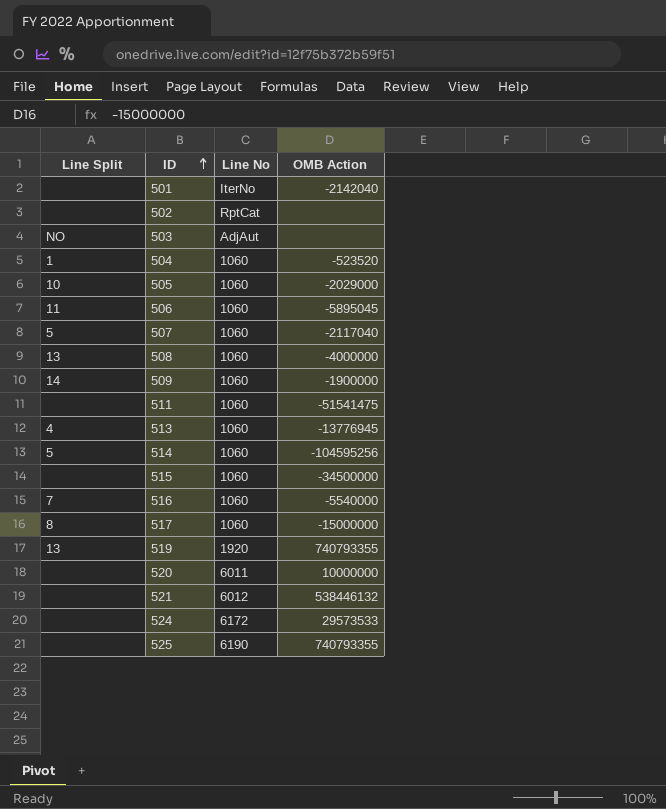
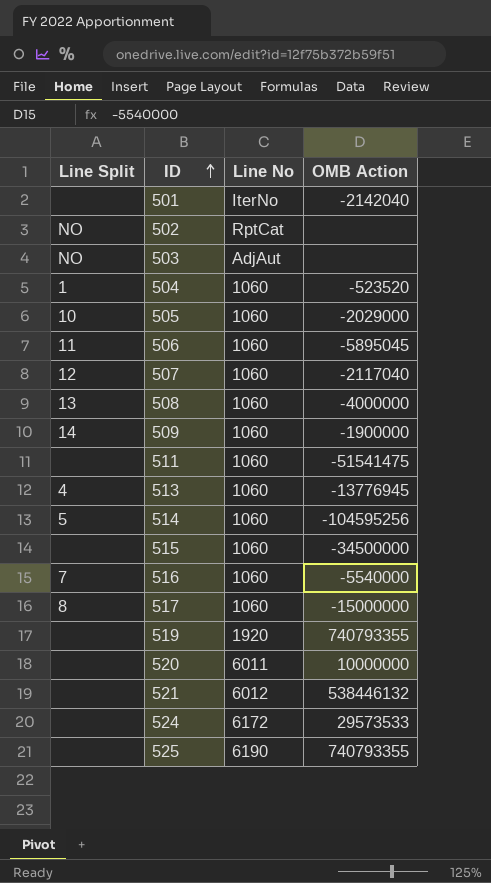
502 | Line Split: none -> NO
507 | Line Split: 5 -> 12
519 | Line Split: 13 -> none

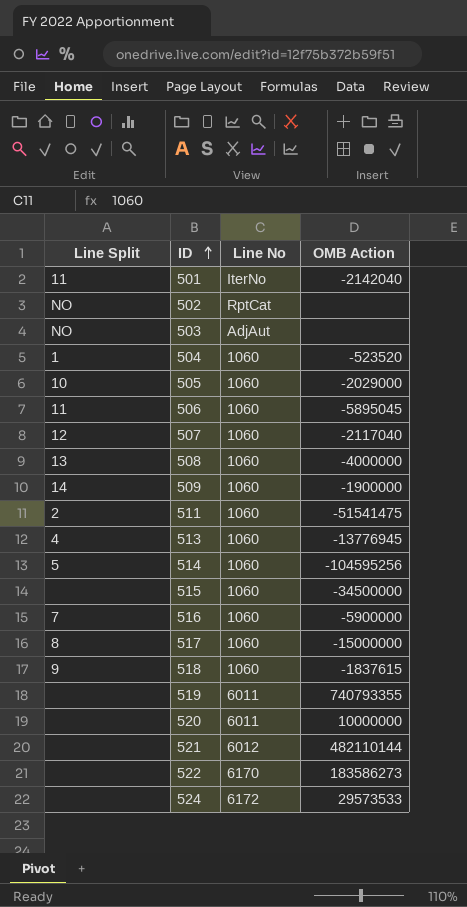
row 525: none | 6190 | 740793355 -> none
501 | Line Split: none -> 11
511 | Line Split: none -> 2
516 | OMB Action: -5540000 -> -5900000
row 518: none -> 9 | 1060 | -1837615
519 | Line No: 1920 -> 6011
521 | OMB Action: 538446132 -> 482110144
row 522: none -> none | 6170 | 183586273

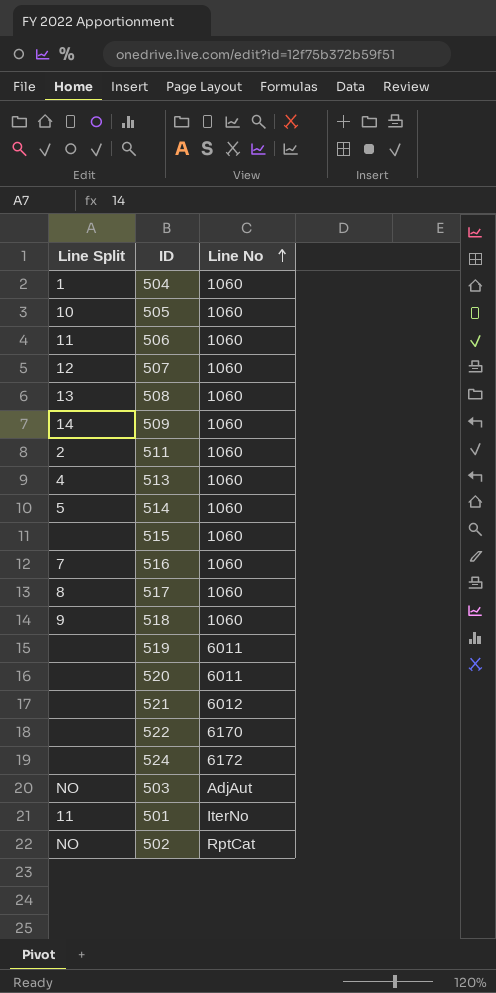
row order: ID ascending -> Line No ascending
column OMB Action | position: 4 -> none

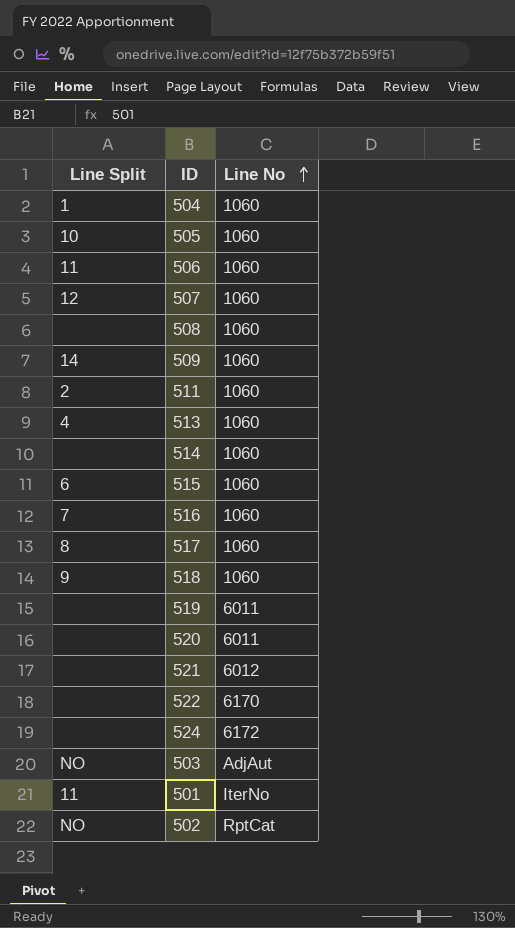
508 | Line Split: 13 -> none
514 | Line Split: 5 -> none
515 | Line Split: none -> 6

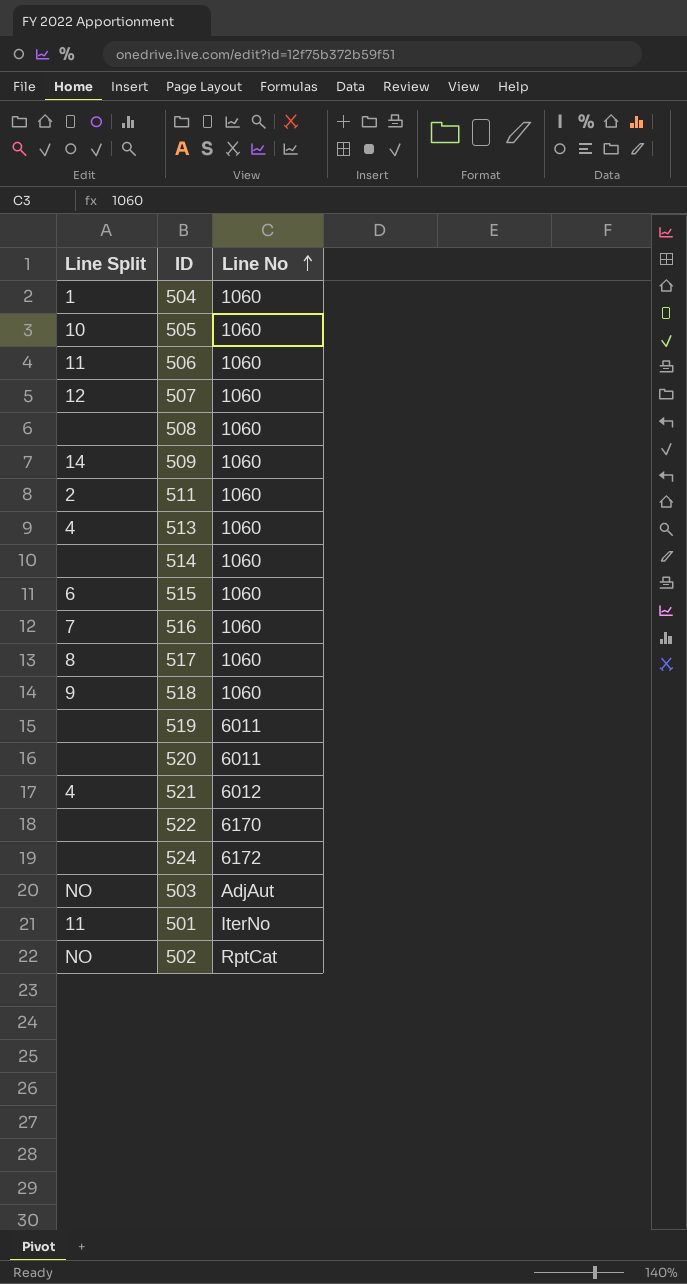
521 | Line Split: none -> 4

